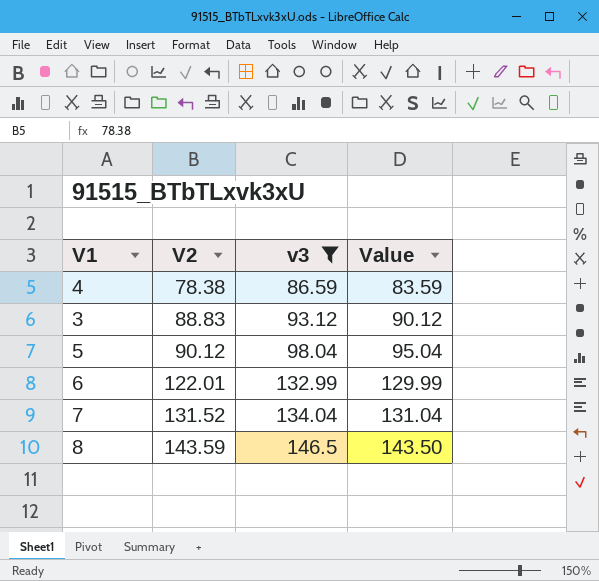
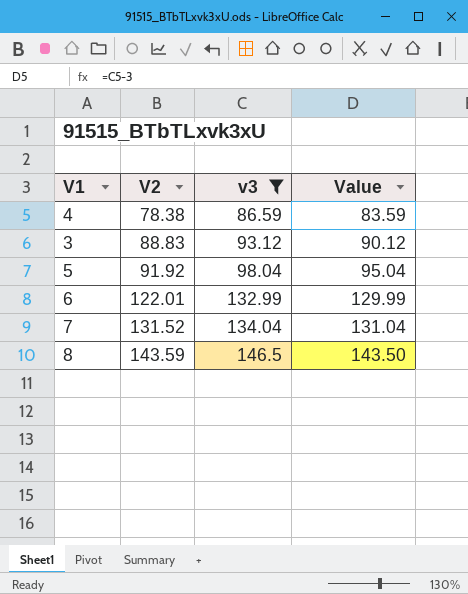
5 | V2: 90.12 -> 91.92

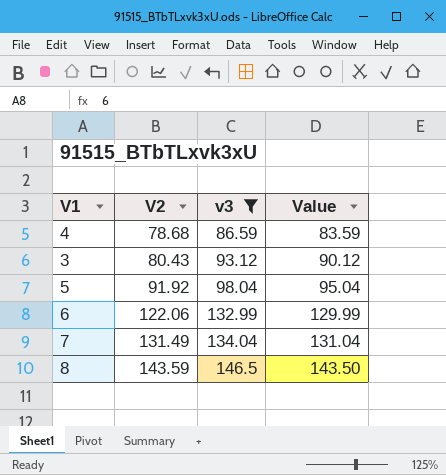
4 | V2: 78.38 -> 78.68
3 | V2: 88.83 -> 80.43
6 | V2: 122.01 -> 122.06
7 | V2: 131.52 -> 131.49

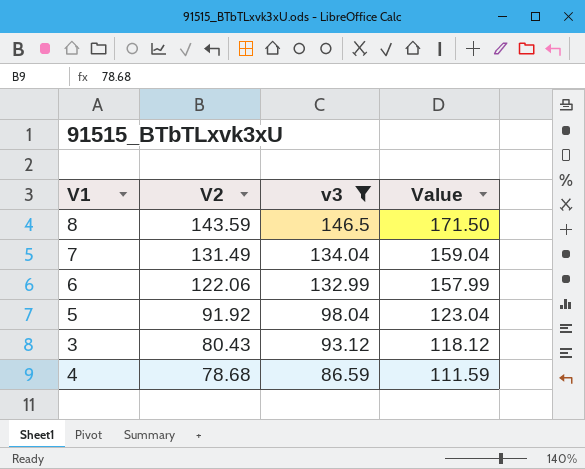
row order: V2 ascending -> V2 descending
column Value | formula: [v3] - 3 -> [v3] + 25

